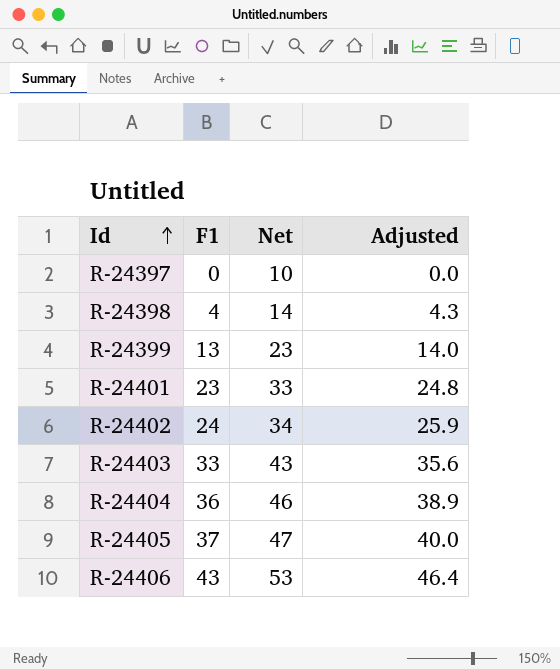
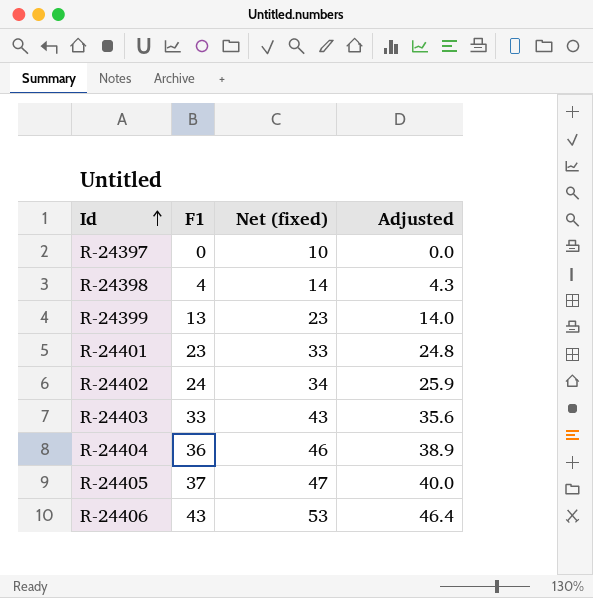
column name: Net -> Net (fixed)

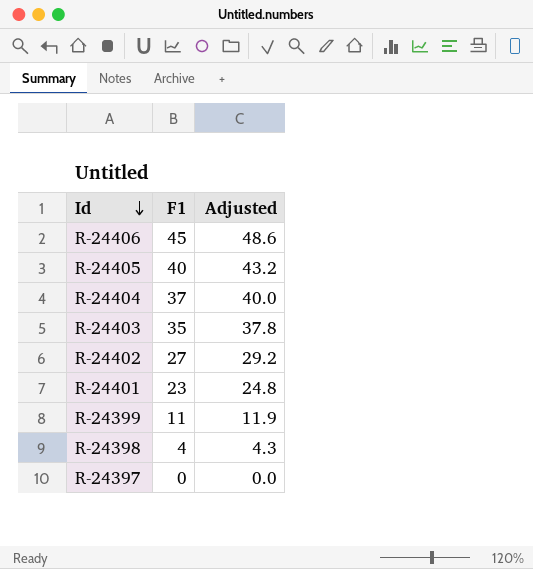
row order: Id ascending -> Id descending
column Net (fixed) | formula: [F1] + 10 -> none
R-24406 | F1: 43 -> 45
R-24406 | Adjusted: 46.4 -> 48.6
R-24405 | F1: 37 -> 40
R-24405 | Adjusted: 40.0 -> 43.2
R-24404 | F1: 36 -> 37
R-24404 | Adjusted: 38.9 -> 40.0
R-24403 | F1: 33 -> 35
R-24403 | Adjusted: 35.6 -> 37.8
R-24402 | F1: 24 -> 27
R-24402 | Adjusted: 25.9 -> 29.2
R-24399 | F1: 13 -> 11
R-24399 | Adjusted: 14.0 -> 11.9

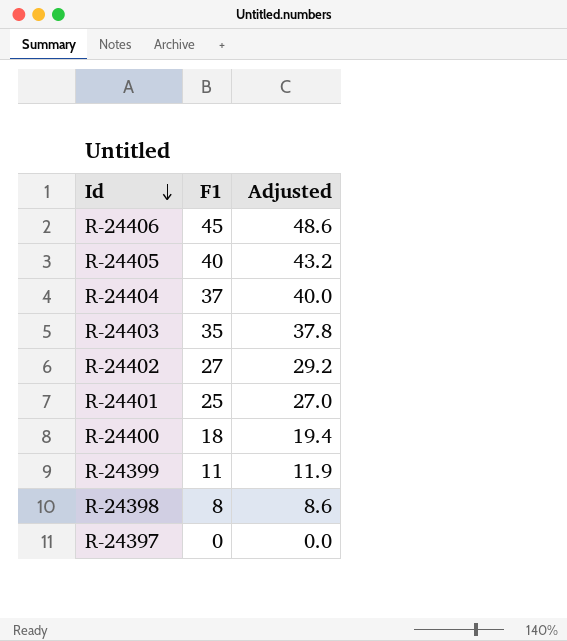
R-24401 | F1: 23 -> 25
R-24401 | Adjusted: 24.8 -> 27.0
row R-24400: none -> 18 | 19.4
R-24398 | F1: 4 -> 8
R-24398 | Adjusted: 4.3 -> 8.6

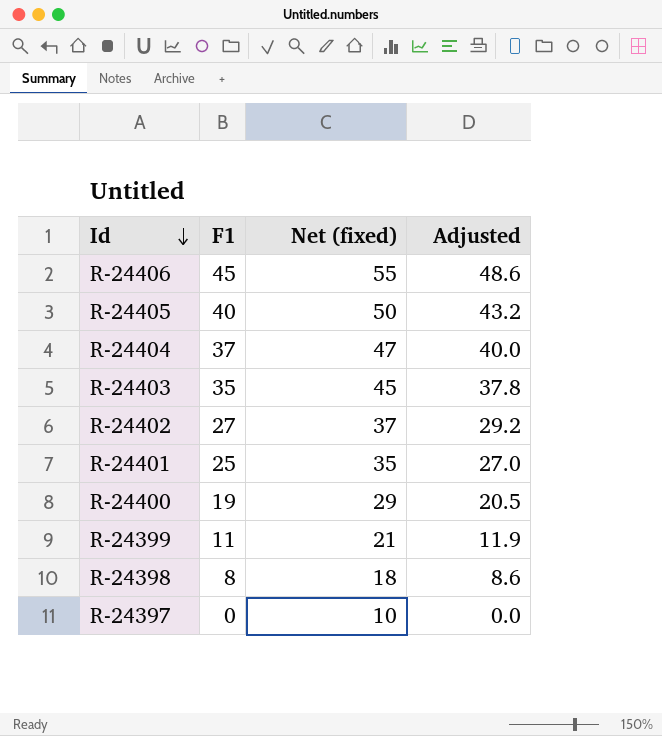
column Net (fixed) | formula: none -> [F1] + 10
R-24400 | F1: 18 -> 19
R-24400 | Adjusted: 19.4 -> 20.5

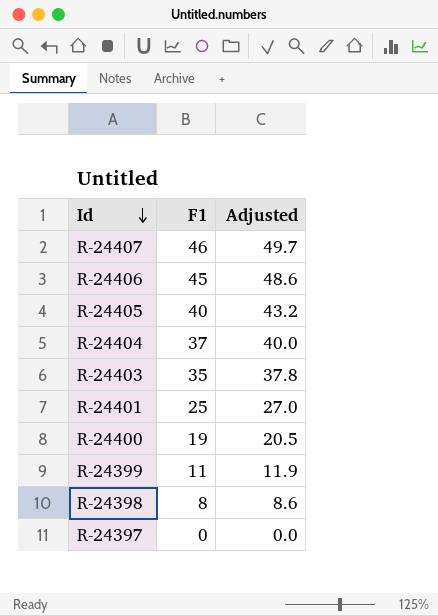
column Net (fixed) | formula: [F1] + 10 -> none
row R-24402: 27 | 37 | 29.2 -> none
row R-24407: none -> 46 | 49.7

